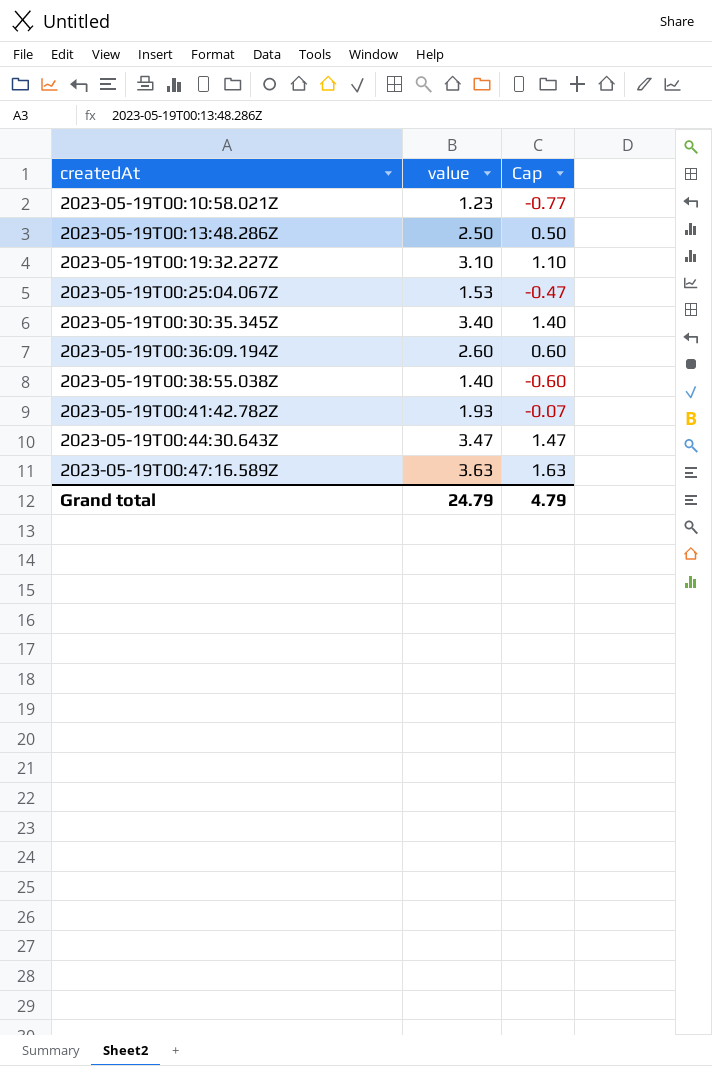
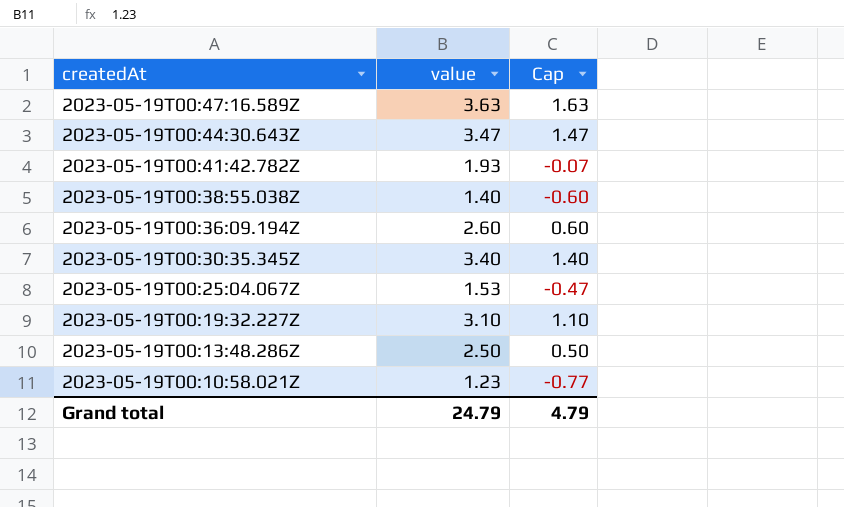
row order: createdAt ascending -> createdAt descending

